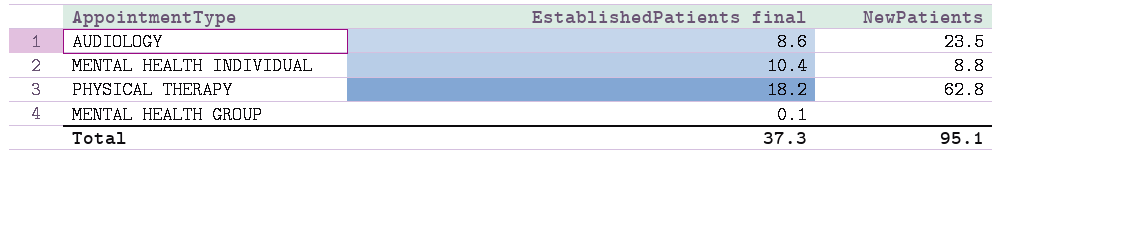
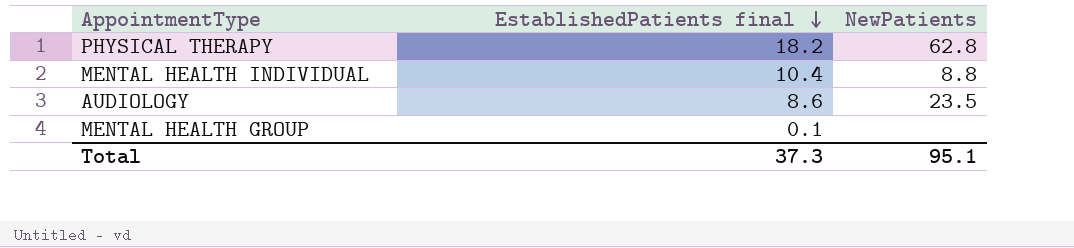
row order: none -> EstablishedPatients final descending

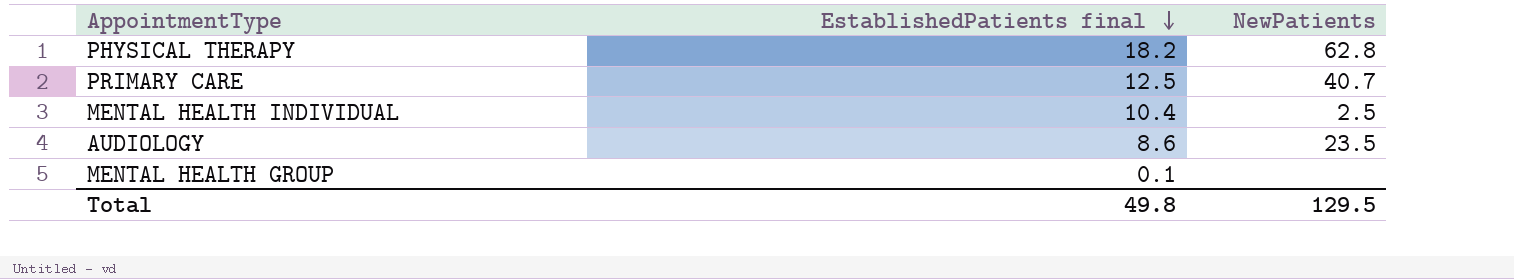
row PRIMARY CARE: none -> 12.5 | 40.7
MENTAL HEALTH INDIVIDUAL | NewPatients: 8.8 -> 2.5
Total | EstablishedPatients final: 37.3 -> 49.8
Total | NewPatients: 95.1 -> 129.5

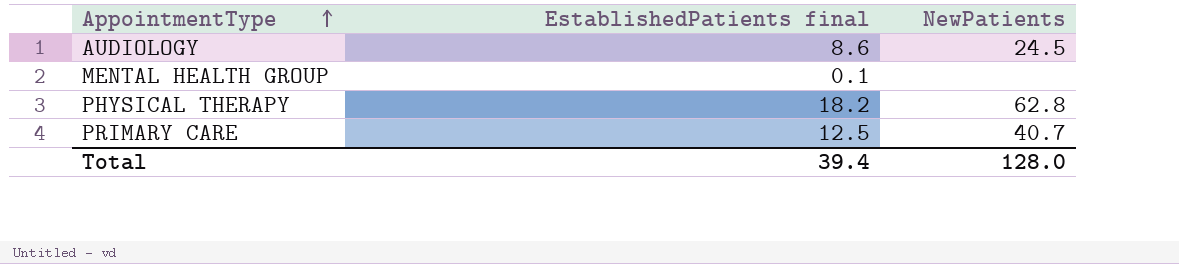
row order: EstablishedPatients final descending -> AppointmentType ascending
row MENTAL HEALTH INDIVIDUAL: 10.4 | 2.5 -> none
AUDIOLOGY | NewPatients: 23.5 -> 24.5
Total | EstablishedPatients final: 49.8 -> 39.4
Total | NewPatients: 129.5 -> 128.0

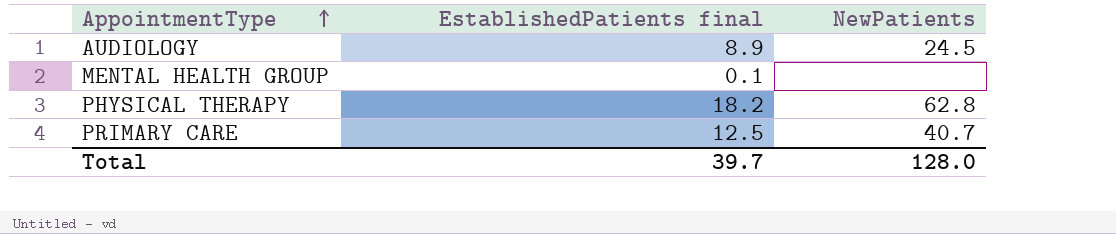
AUDIOLOGY | EstablishedPatients final: 8.6 -> 8.9
Total | EstablishedPatients final: 39.4 -> 39.7

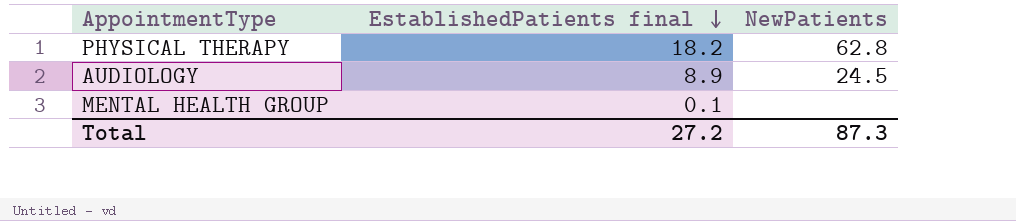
row order: AppointmentType ascending -> EstablishedPatients final descending
row PRIMARY CARE: 12.5 | 40.7 -> none
Total | EstablishedPatients final: 39.7 -> 27.2
Total | NewPatients: 128.0 -> 87.3

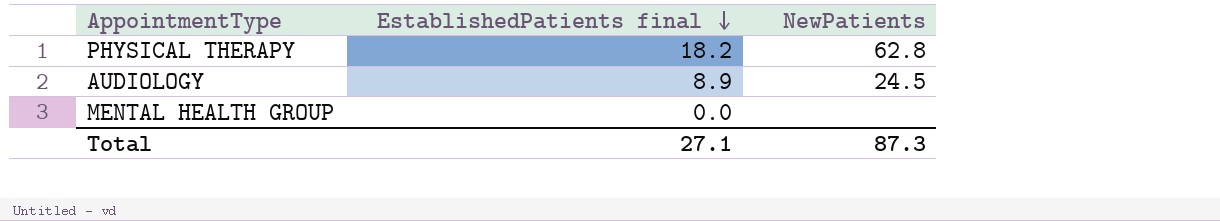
MENTAL HEALTH GROUP | EstablishedPatients final: 0.1 -> 0.0
Total | EstablishedPatients final: 27.2 -> 27.1

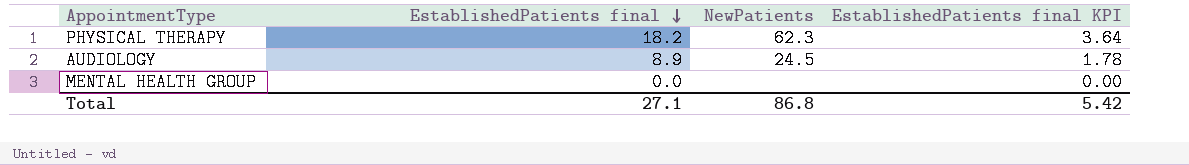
column EstablishedPatients final KPI | formula: none -> [EstablishedPatients final] * 0.2
PHYSICAL THERAPY | NewPatients: 62.8 -> 62.3
Total | NewPatients: 87.3 -> 86.8

